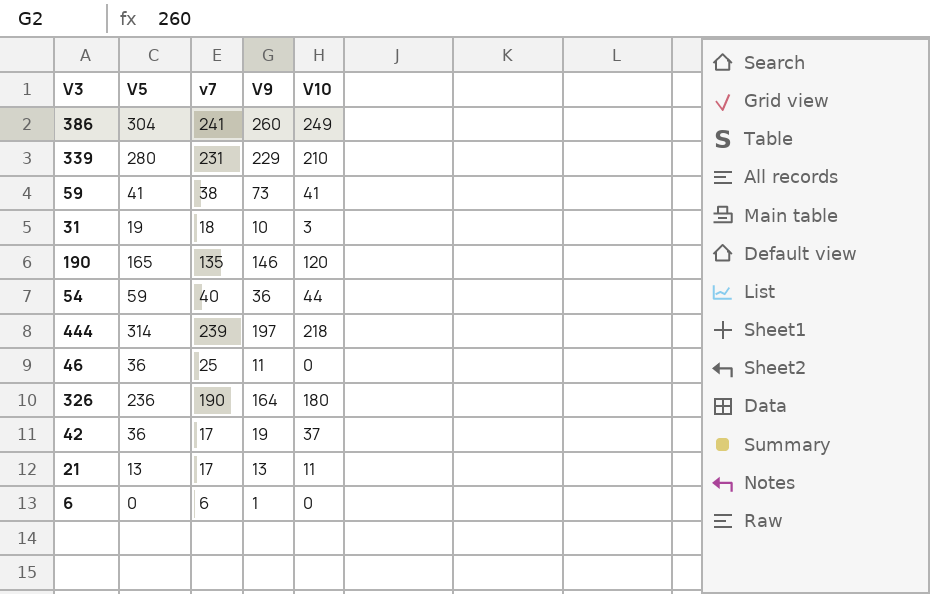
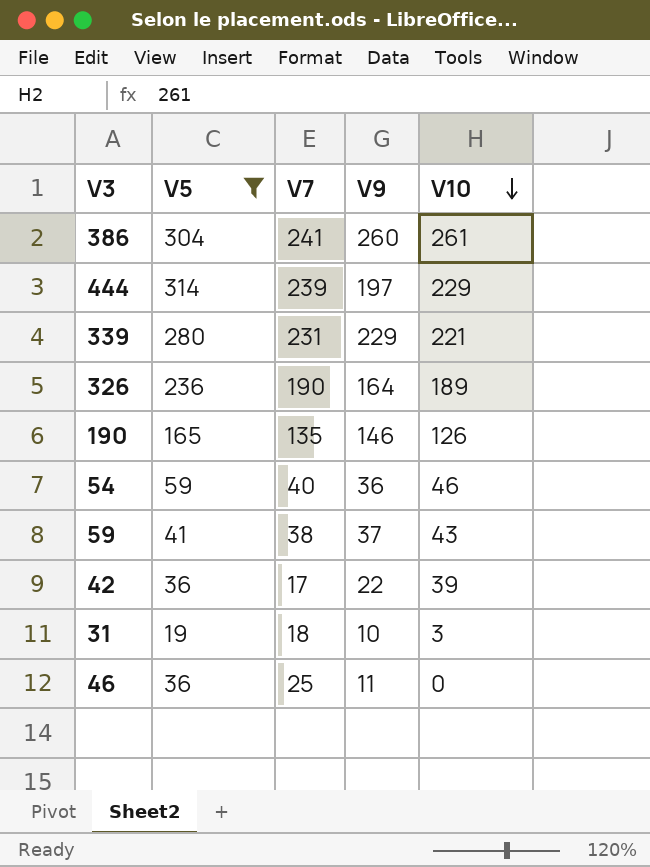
filter: none -> V5 >= 19
row order: none -> V10 descending
column name: v7 -> V7
386 | V10: 249 -> 261
444 | V10: 218 -> 229
339 | V10: 210 -> 221
326 | V10: 180 -> 189
190 | V10: 120 -> 126
54 | V10: 44 -> 46
59 | V9: 73 -> 37
59 | V10: 41 -> 43
42 | V9: 19 -> 22
42 | V10: 37 -> 39

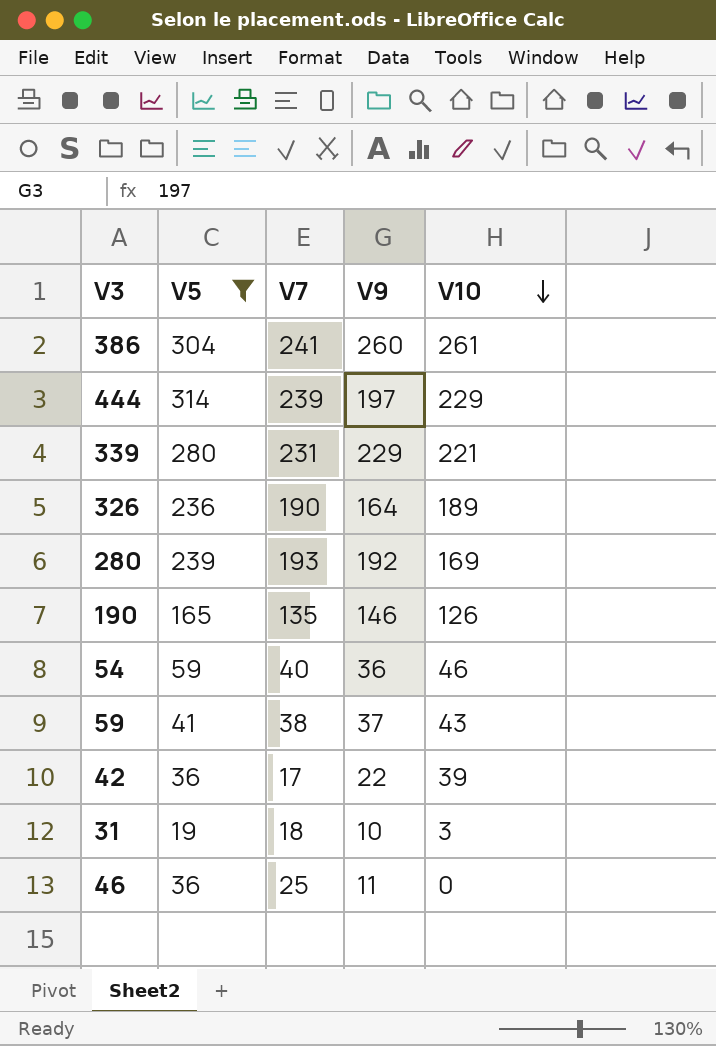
row 280: none -> 239 | 193 | 192 | 169

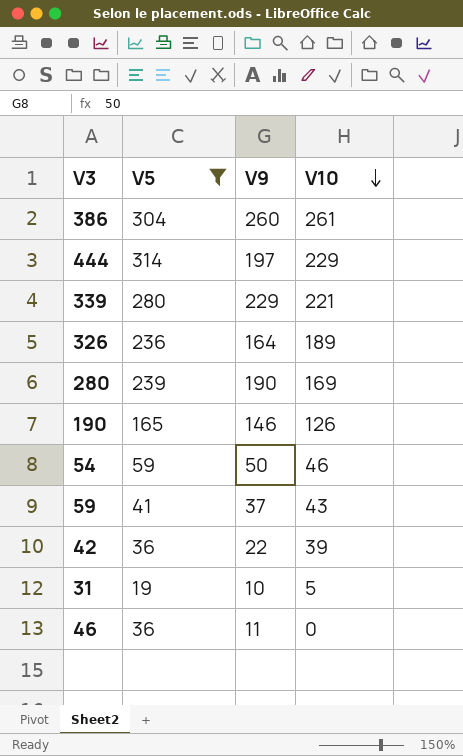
column V7 | position: 3 -> none
280 | V9: 192 -> 190
54 | V9: 36 -> 50
31 | V10: 3 -> 5

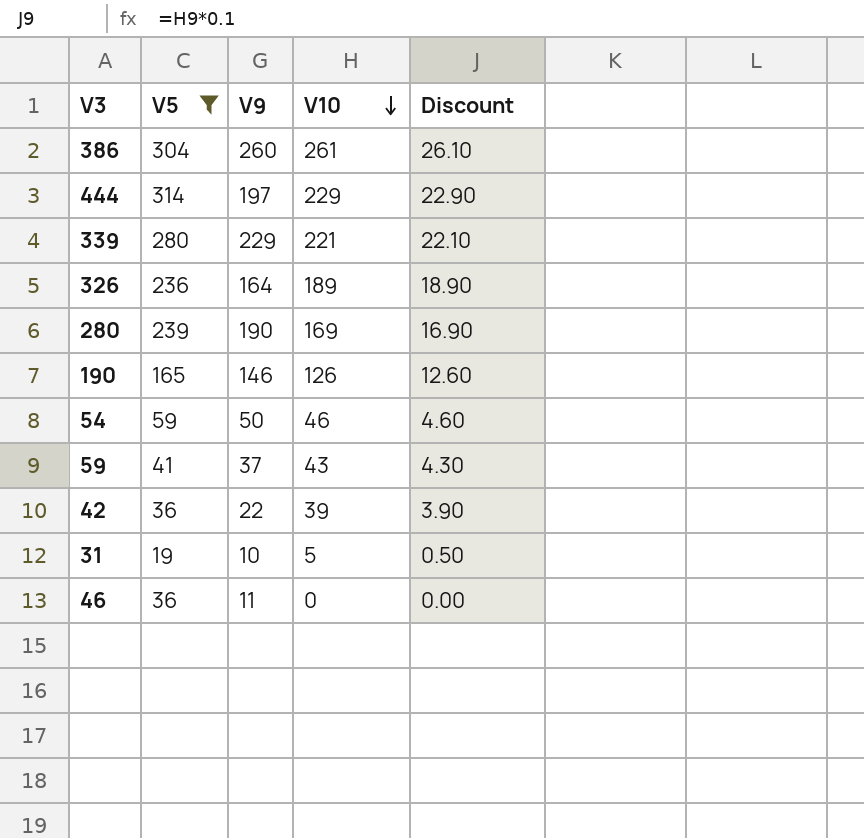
column Discount | formula: none -> [V10] * 0.1

